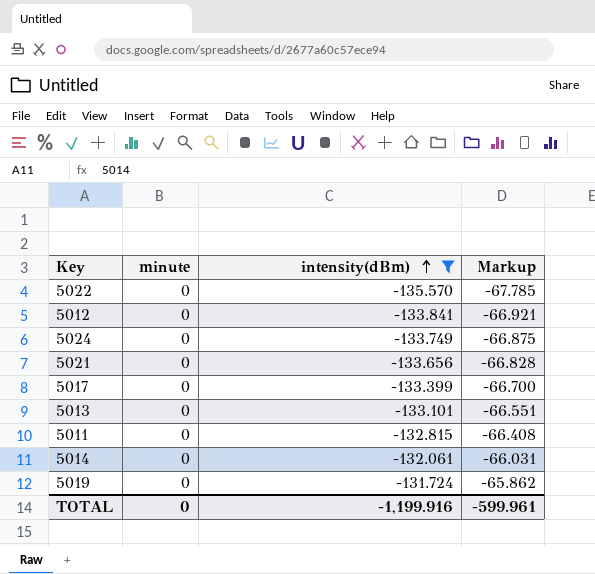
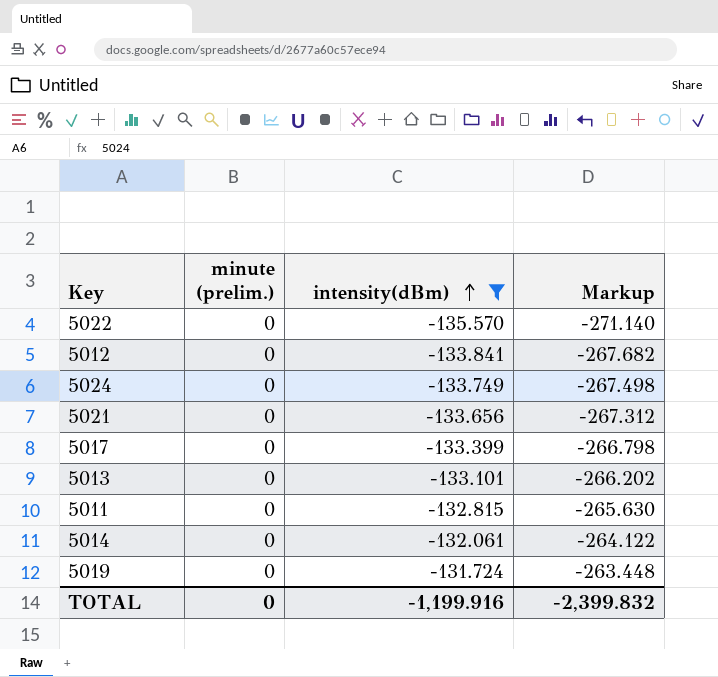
column name: minute -> minute (prelim.)
column Markup | formula: [intensity(dBm)] * 0.5 -> [intensity(dBm)] * 2
TOTAL | Markup: -599.961 -> -2,399.832

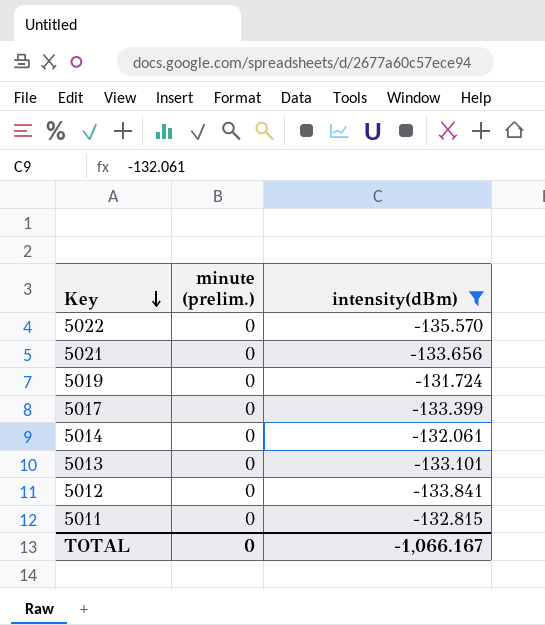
row order: intensity(dBm) ascending -> Key descending
column Markup | formula: [intensity(dBm)] * 2 -> none
row 5024: 0 | -133.749 | -267.498 -> none
TOTAL | intensity(dBm): -1,199.916 -> -1,066.167

